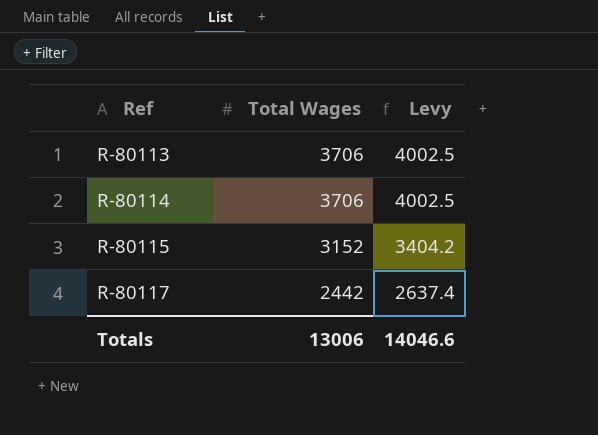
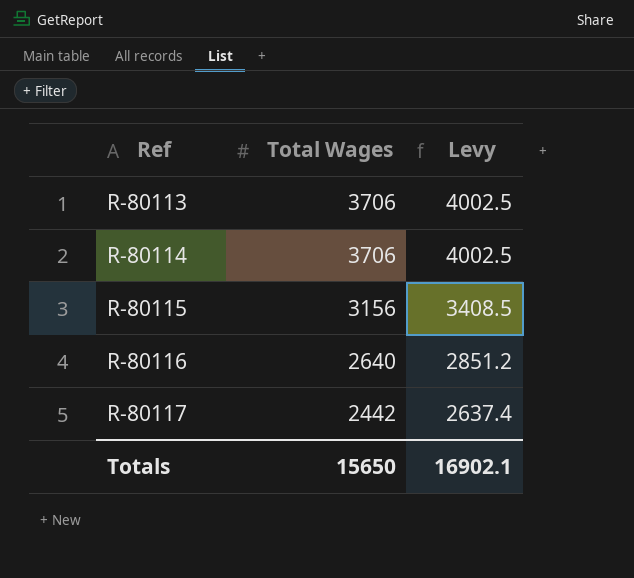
R-80115 | Total Wages: 3152 -> 3156
R-80115 | Levy: 3404.2 -> 3408.5
row R-80116: none -> 2640 | 2851.2
Totals | Total Wages: 13006 -> 15650
Totals | Levy: 14046.6 -> 16902.1

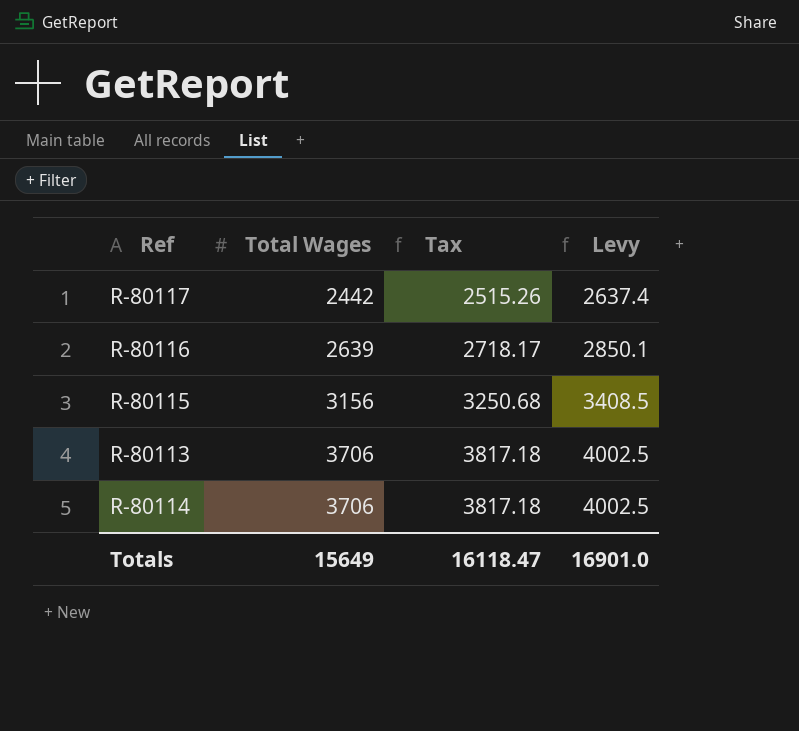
row order: Ref ascending -> Total Wages ascending
column Tax | formula: none -> [Total Wages] * 1.03
R-80116 | Total Wages: 2640 -> 2639
R-80116 | Levy: 2851.2 -> 2850.1
Totals | Total Wages: 15650 -> 15649
Totals | Levy: 16902.1 -> 16901.0

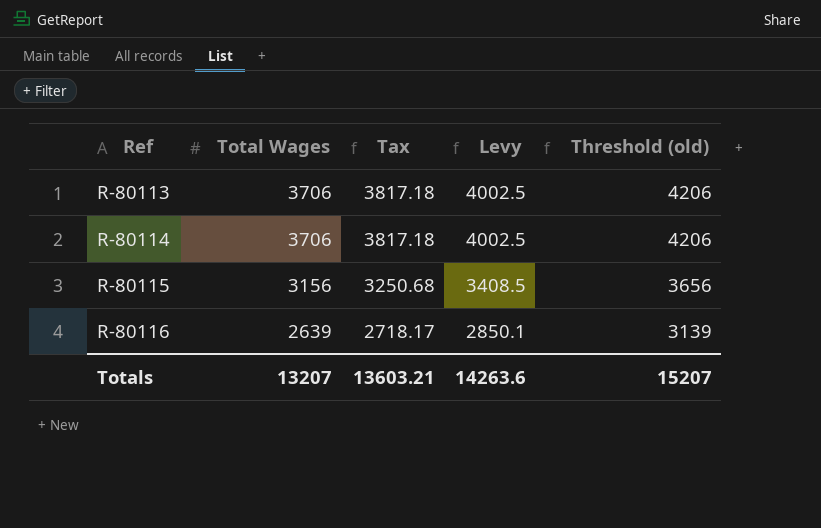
row order: Total Wages ascending -> Ref ascending
column Threshold (old) | formula: none -> [Total Wages] + 500
row R-80117: 2442 | 2515.26 | 2637.4 -> none
Totals | Total Wages: 15649 -> 13207
Totals | Tax: 16118.47 -> 13603.21
Totals | Levy: 16901.0 -> 14263.6

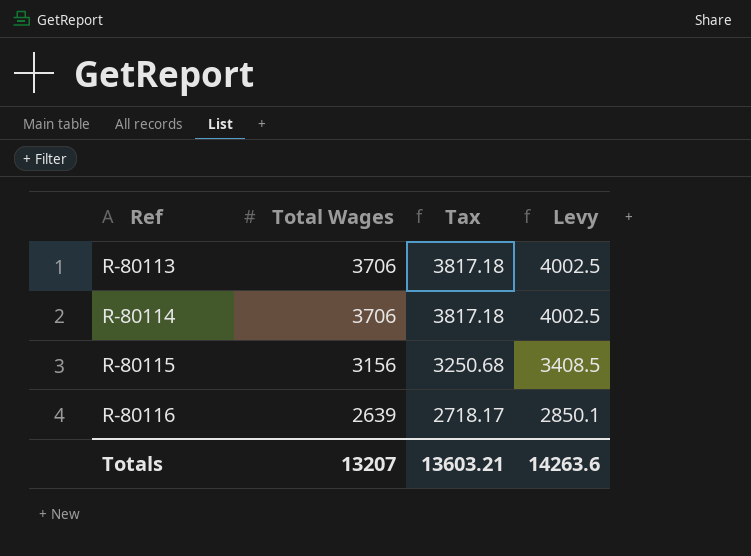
column Threshold (old) | formula: [Total Wages] + 500 -> none

